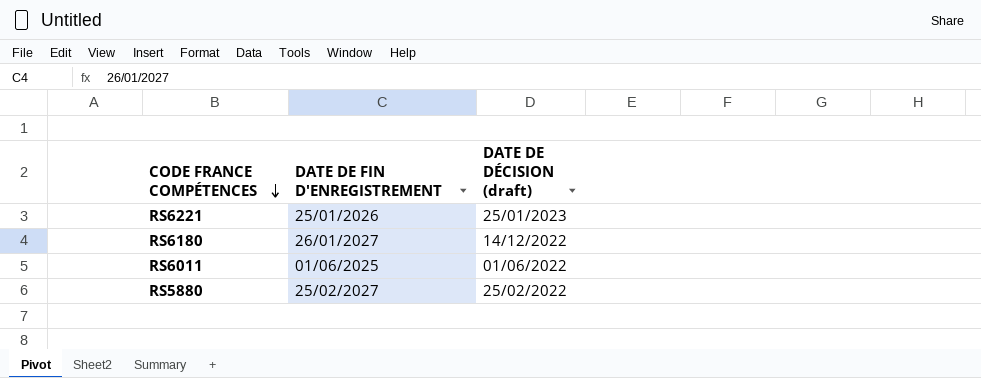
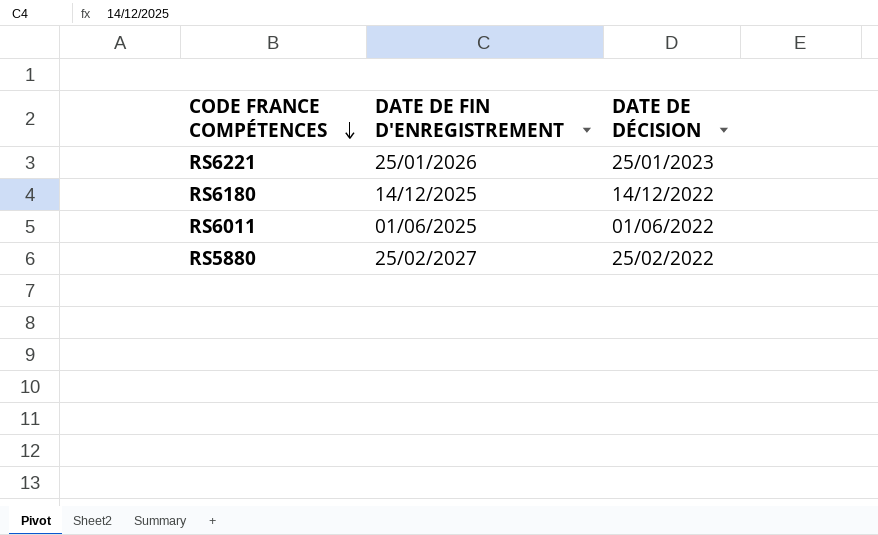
column name: DATE DE DÉCISION (draft) -> DATE DE DÉCISION
RS6180 | DATE DE FIN D'ENREGISTREMENT: 26/01/2027 -> 14/12/2025

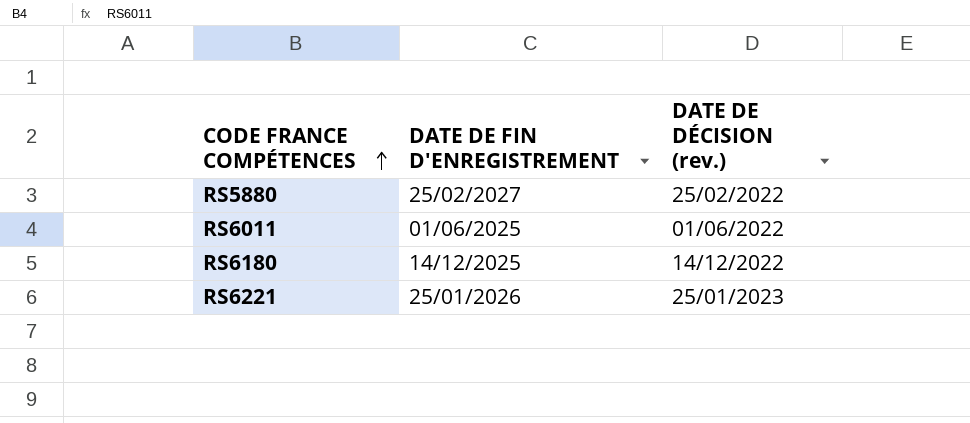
row order: CODE FRANCE COMPÉTENCES descending -> CODE FRANCE COMPÉTENCES ascending
column name: DATE DE DÉCISION -> DATE DE DÉCISION (rev.)

